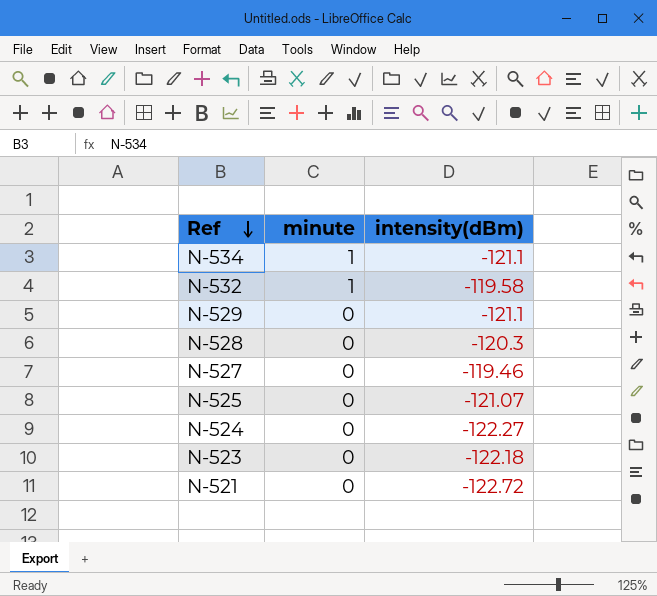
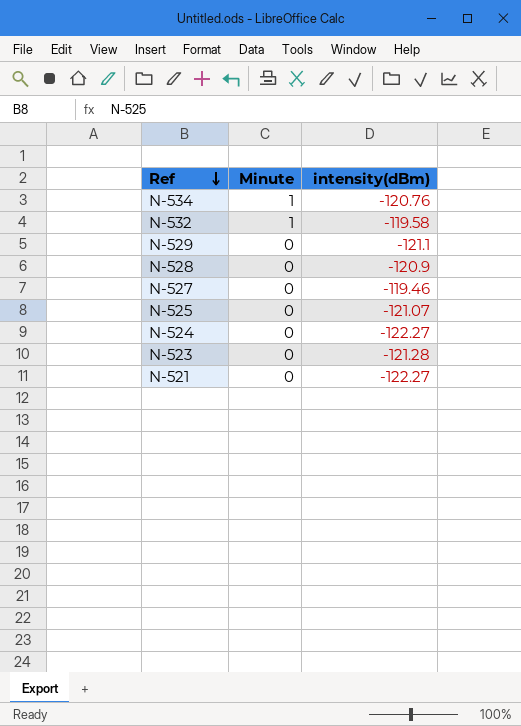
column name: minute -> Minute
N-534 | intensity(dBm): -121.1 -> -120.76
N-528 | intensity(dBm): -120.3 -> -120.9
N-523 | intensity(dBm): -122.18 -> -121.28
N-521 | intensity(dBm): -122.72 -> -122.27

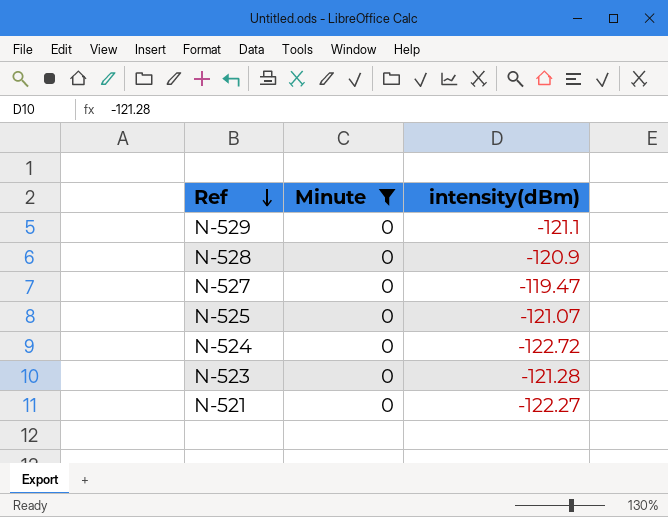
filter: none -> Minute = 0
N-527 | intensity(dBm): -119.46 -> -119.47
N-524 | intensity(dBm): -122.27 -> -122.72

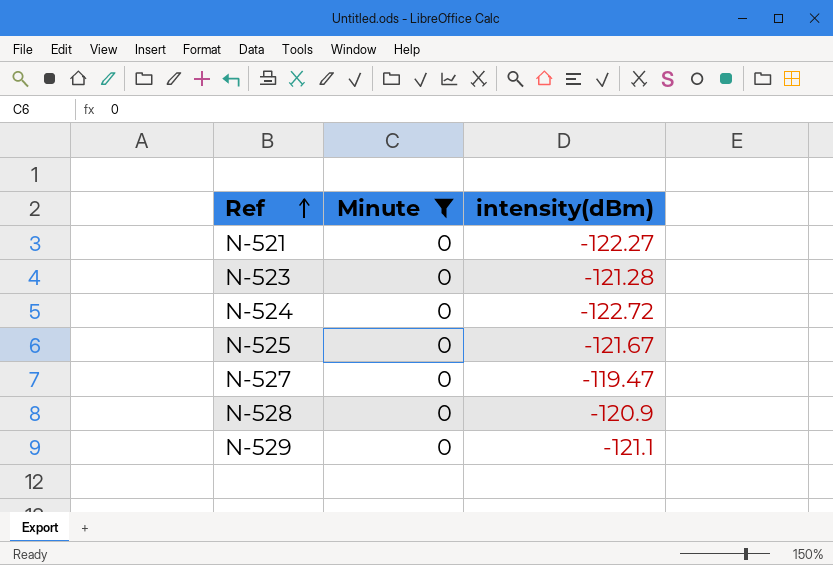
row order: Ref descending -> Ref ascending
N-525 | intensity(dBm): -121.07 -> -121.67

